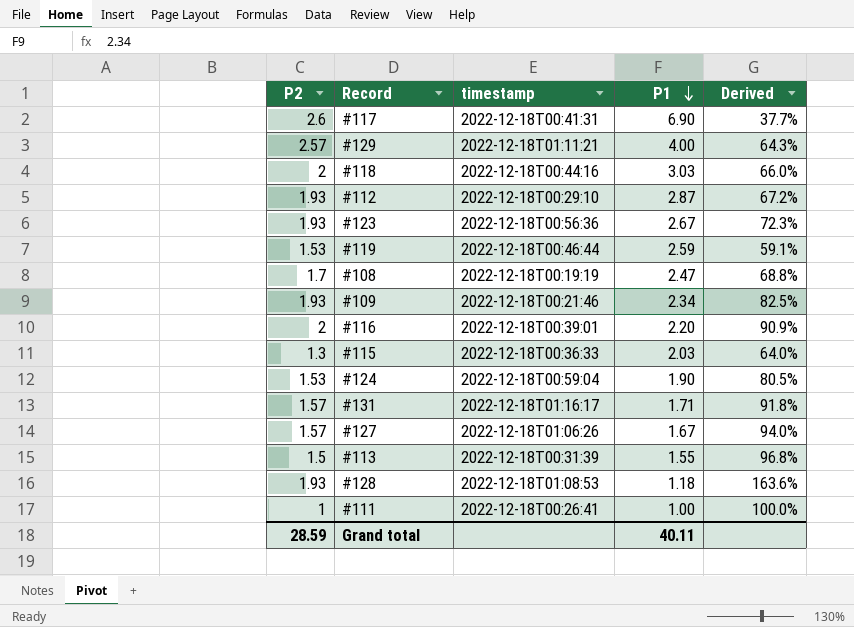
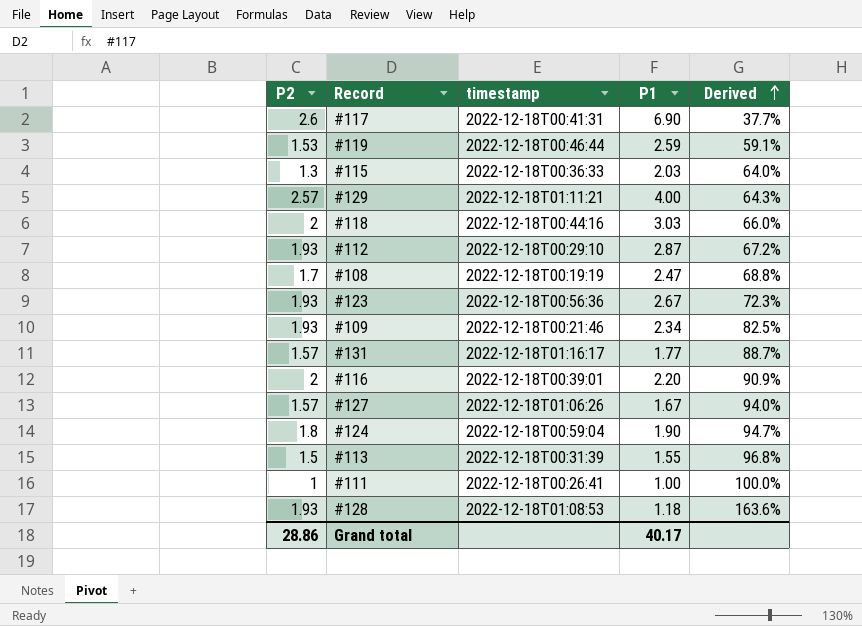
row order: P1 descending -> Derived ascending
#131 | P1: 1.71 -> 1.77
#131 | Derived: 91.8% -> 88.7%
#124 | P2: 1.53 -> 1.8
#124 | Derived: 80.5% -> 94.7%
Grand total | P2: 28.59 -> 28.86
Grand total | P1: 40.11 -> 40.17

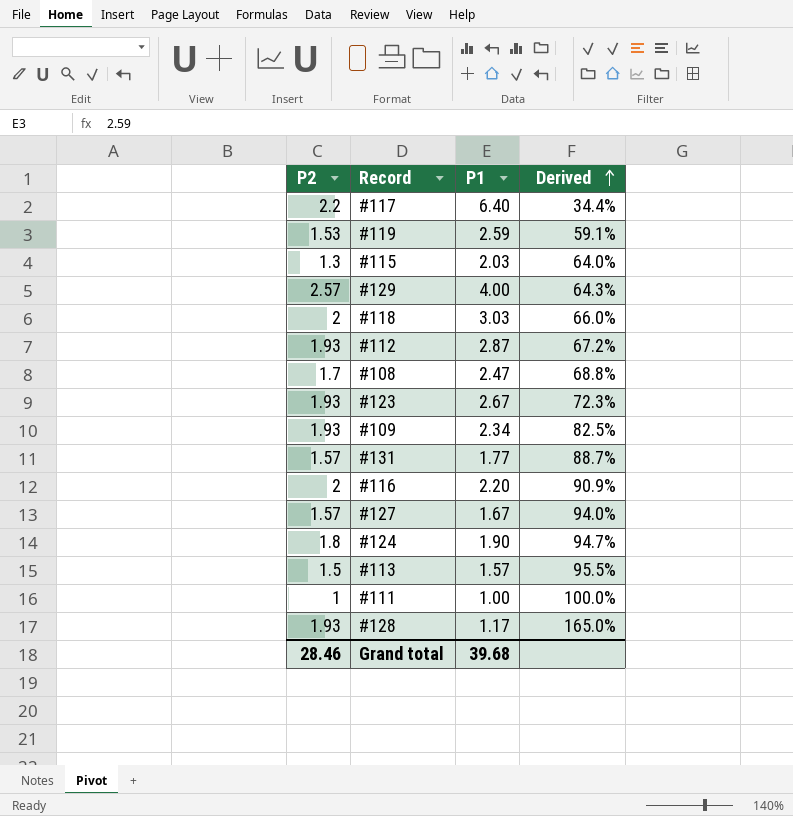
column timestamp | position: 3 -> none
#117 | P2: 2.6 -> 2.2
#117 | P1: 6.90 -> 6.40
#117 | Derived: 37.7% -> 34.4%
#113 | P1: 1.55 -> 1.57
#113 | Derived: 96.8% -> 95.5%
#128 | P1: 1.18 -> 1.17
#128 | Derived: 163.6% -> 165.0%
Grand total | P2: 28.86 -> 28.46
Grand total | P1: 40.17 -> 39.68

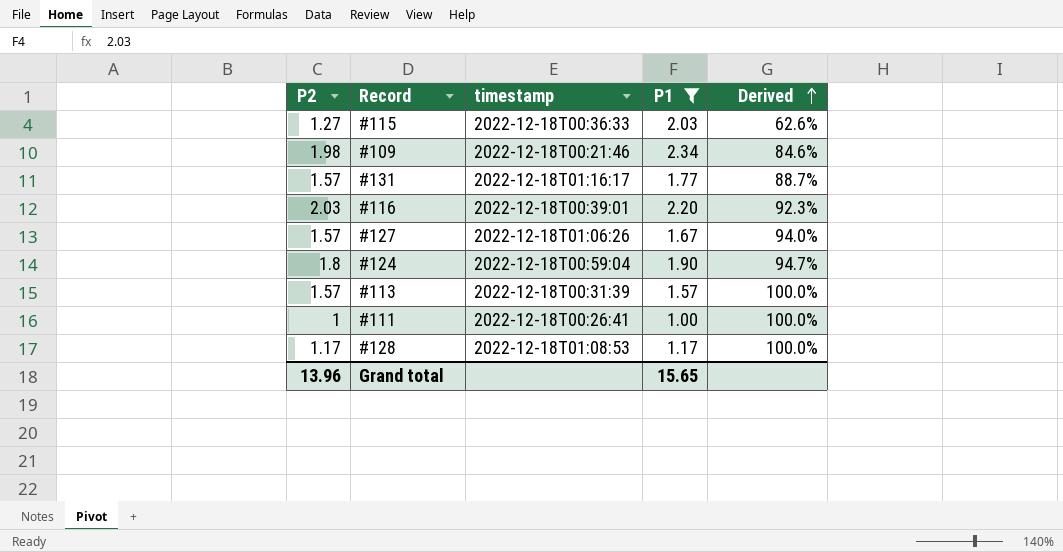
filter: none -> P1 <= 2.34
column timestamp | position: none -> 3
#115 | P2: 1.3 -> 1.27
#115 | Derived: 64.0% -> 62.6%
#109 | P2: 1.93 -> 1.98
#109 | Derived: 82.5% -> 84.6%
#116 | P2: 2 -> 2.03
#116 | Derived: 90.9% -> 92.3%
#113 | P2: 1.5 -> 1.57
#113 | Derived: 95.5% -> 100.0%
#128 | P2: 1.93 -> 1.17
#128 | Derived: 165.0% -> 100.0%
Grand total | P2: 28.46 -> 13.96
Grand total | P1: 39.68 -> 15.65

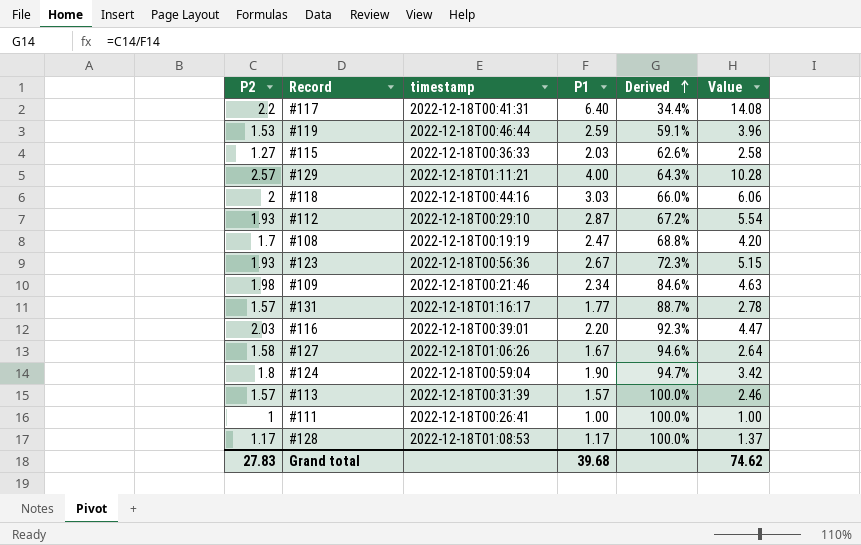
filter: P1 <= 2.34 -> none
column Value | formula: none -> [P2] * [P1]
#127 | P2: 1.57 -> 1.58
#127 | Derived: 94.0% -> 94.6%
Grand total | P2: 13.96 -> 27.83
Grand total | P1: 15.65 -> 39.68

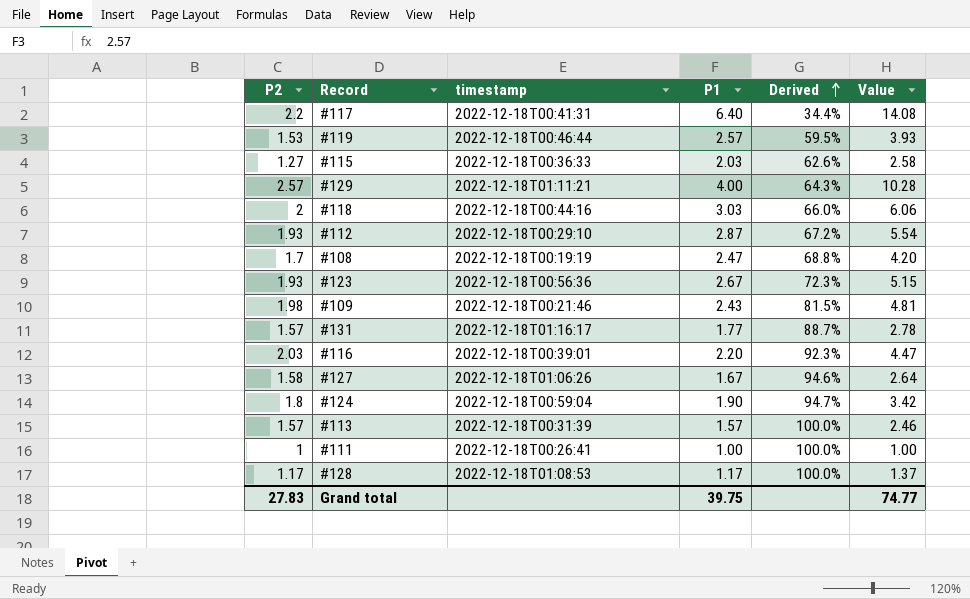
#119 | P1: 2.59 -> 2.57
#119 | Derived: 59.1% -> 59.5%
#119 | Value: 3.96 -> 3.93
#109 | P1: 2.34 -> 2.43
#109 | Derived: 84.6% -> 81.5%
#109 | Value: 4.63 -> 4.81
Grand total | P1: 39.68 -> 39.75
Grand total | Value: 74.62 -> 74.77

